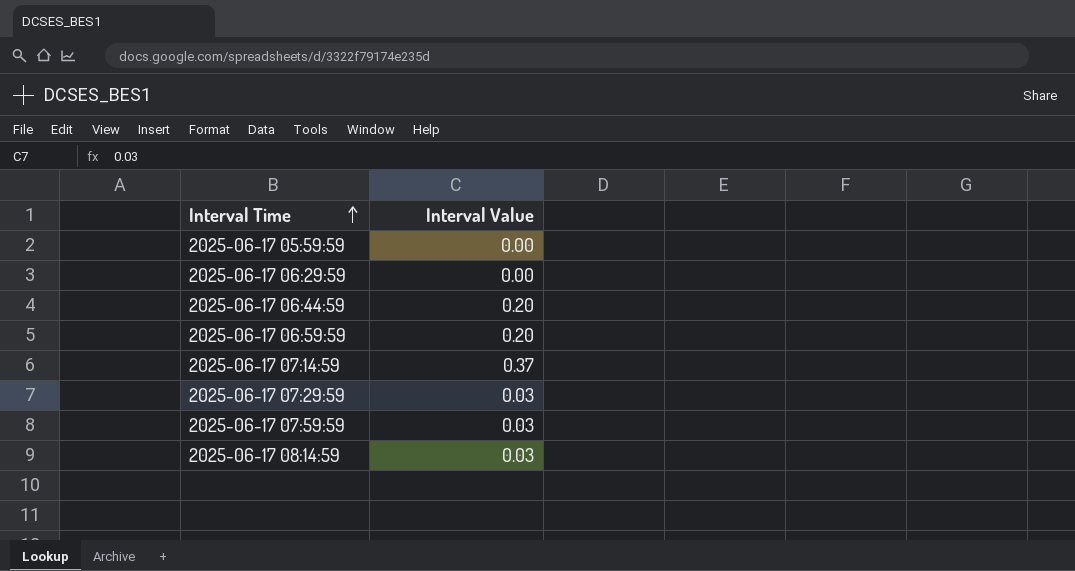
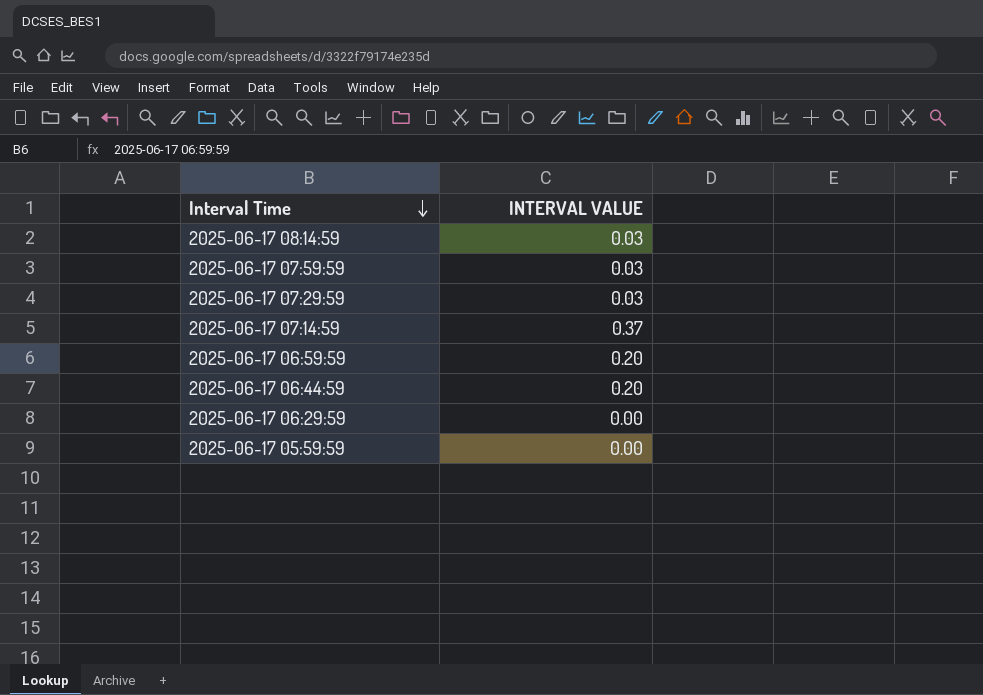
row order: Interval Time ascending -> Interval Time descending
column name: Interval Value -> INTERVAL VALUE

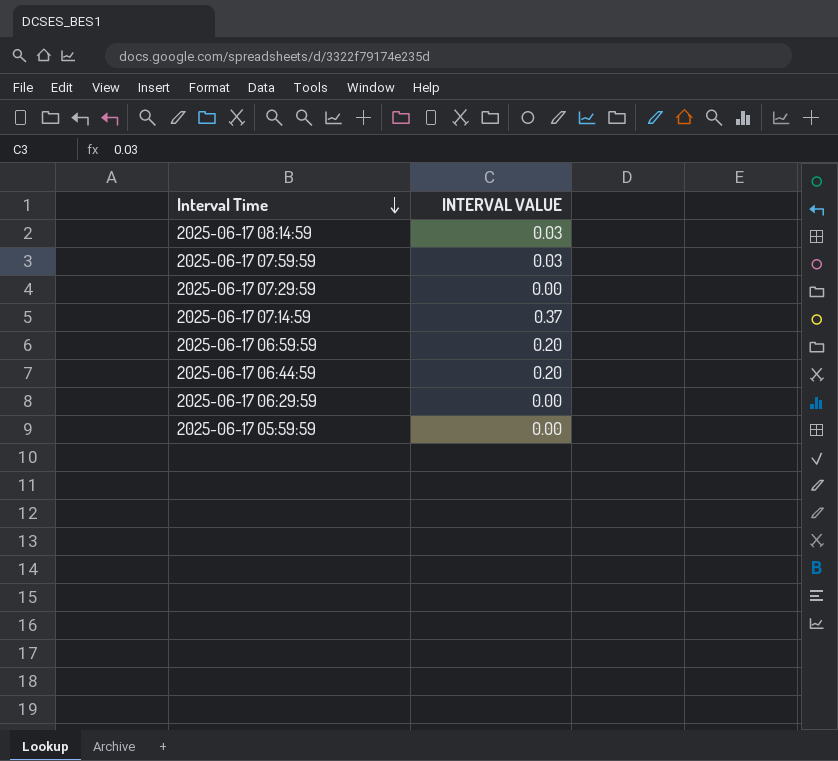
2025-06-17 07:29:59 | INTERVAL VALUE: 0.03 -> 0.00

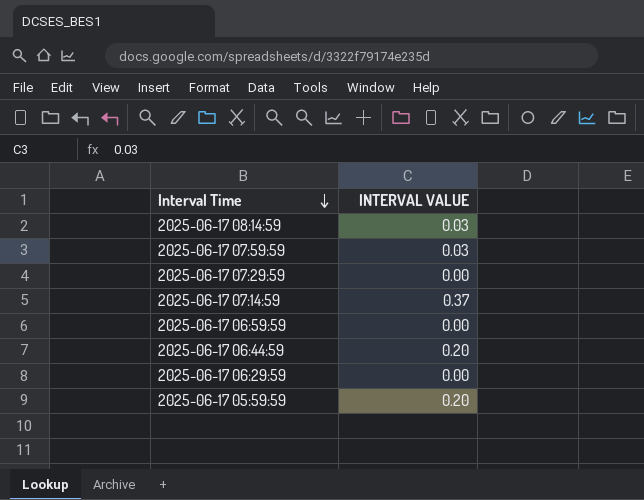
2025-06-17 06:59:59 | INTERVAL VALUE: 0.20 -> 0.00
2025-06-17 05:59:59 | INTERVAL VALUE: 0.00 -> 0.20

